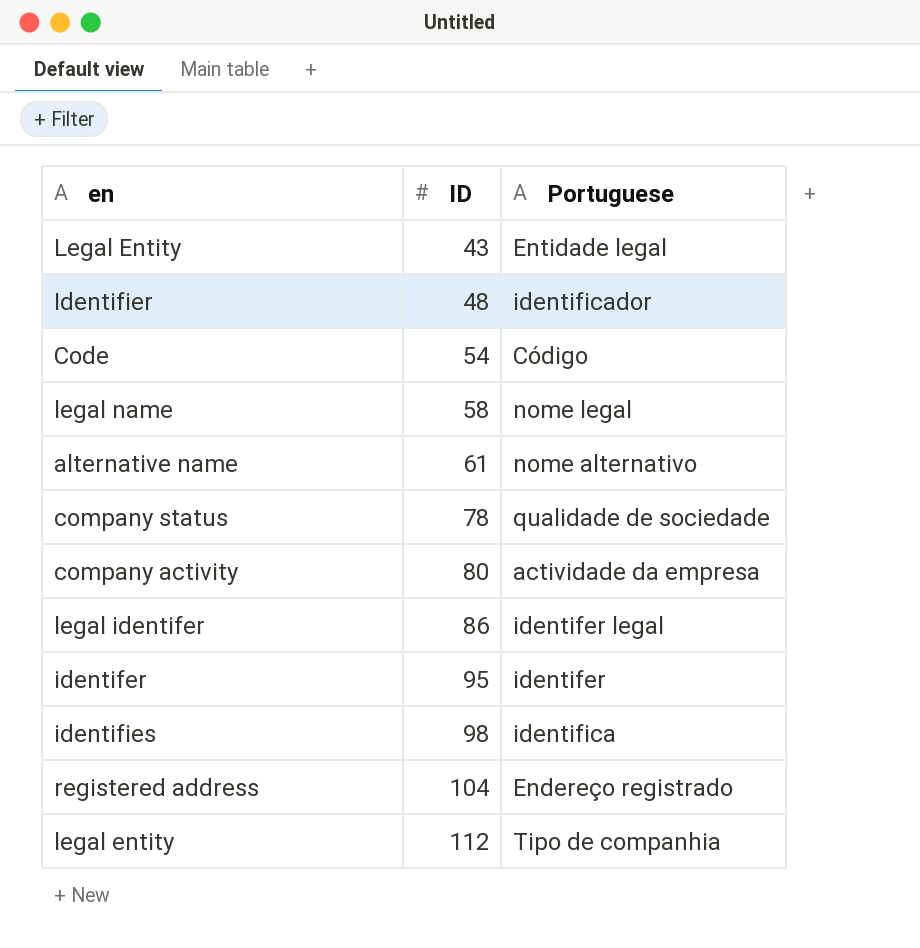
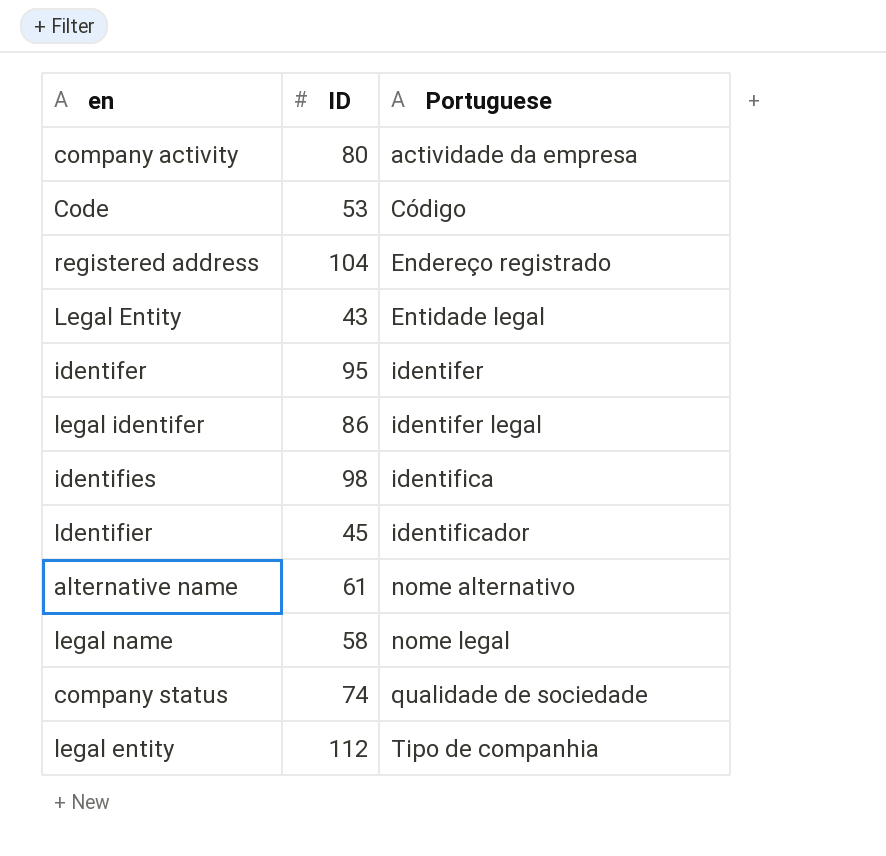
row order: ID ascending -> Portuguese ascending
Code | ID: 54 -> 53
Identifier | ID: 48 -> 45
company status | ID: 78 -> 74

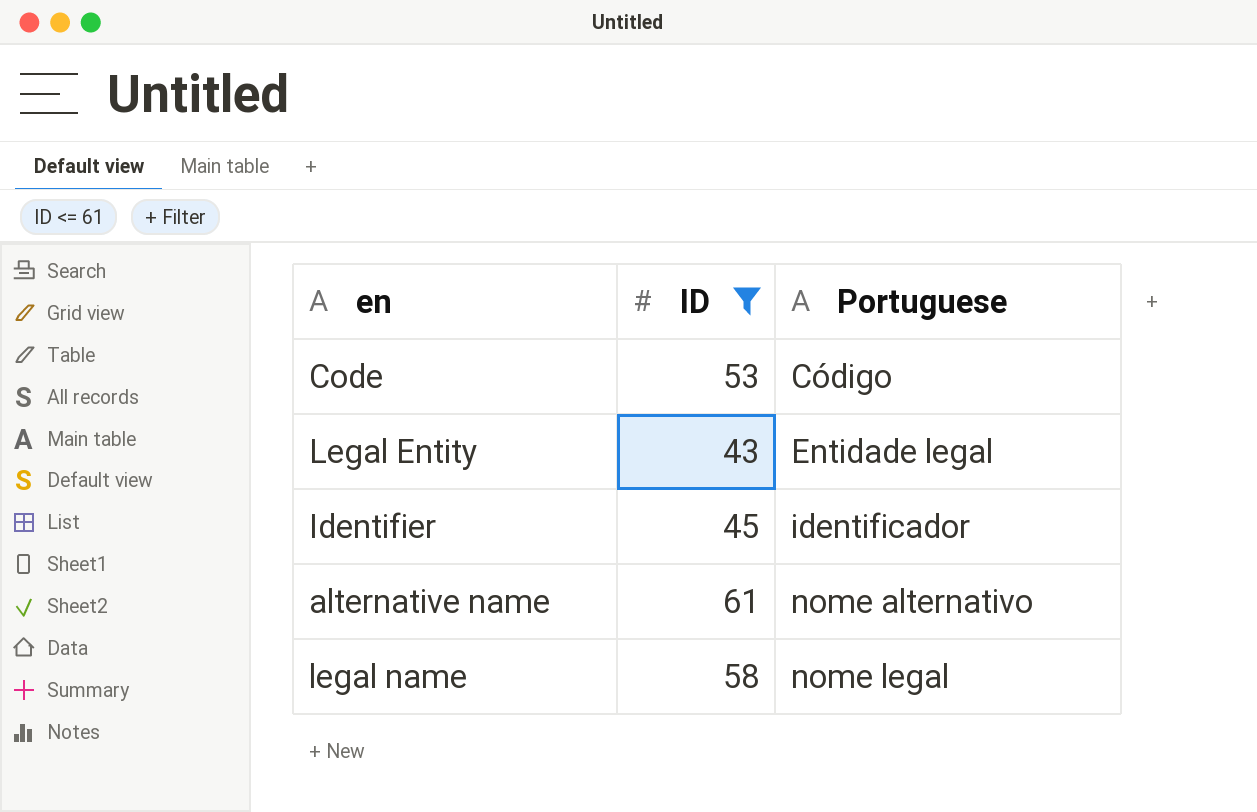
filter: none -> ID <= 61

